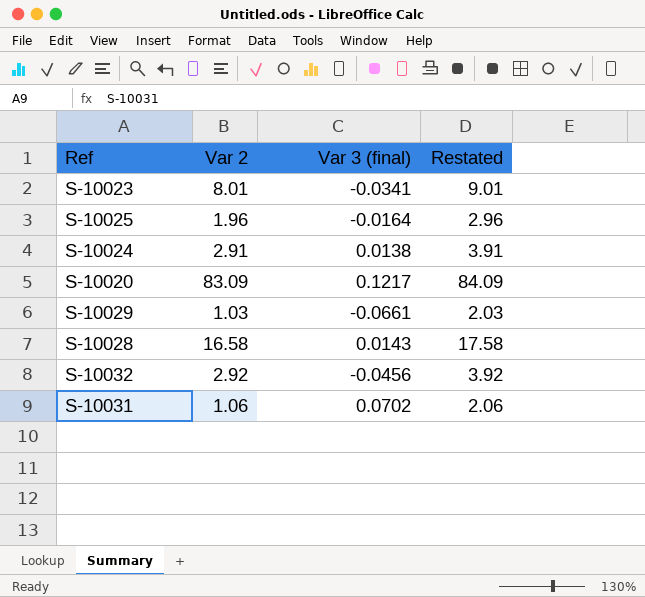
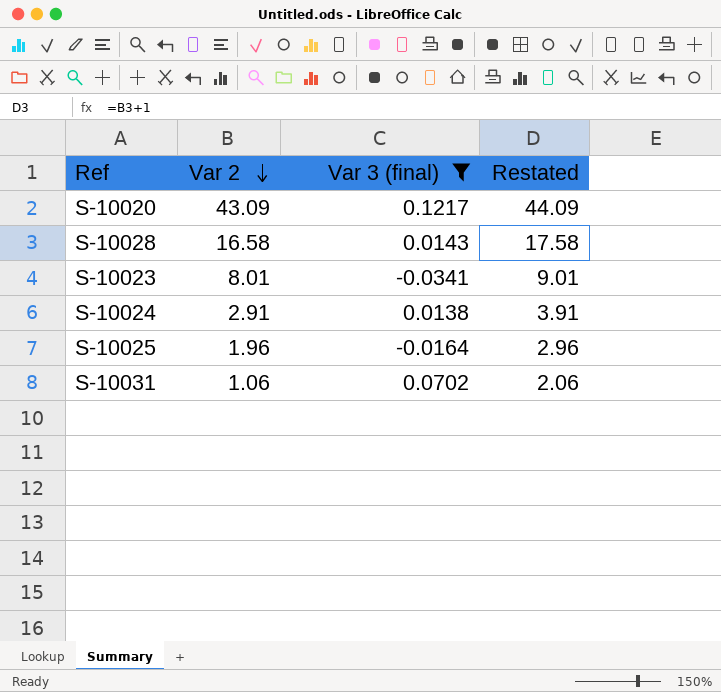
filter: none -> Var 3 (final) >= -0.0341
row order: none -> Var 2 descending
S-10020 | Var 2: 83.09 -> 43.09
S-10020 | Restated: 84.09 -> 44.09

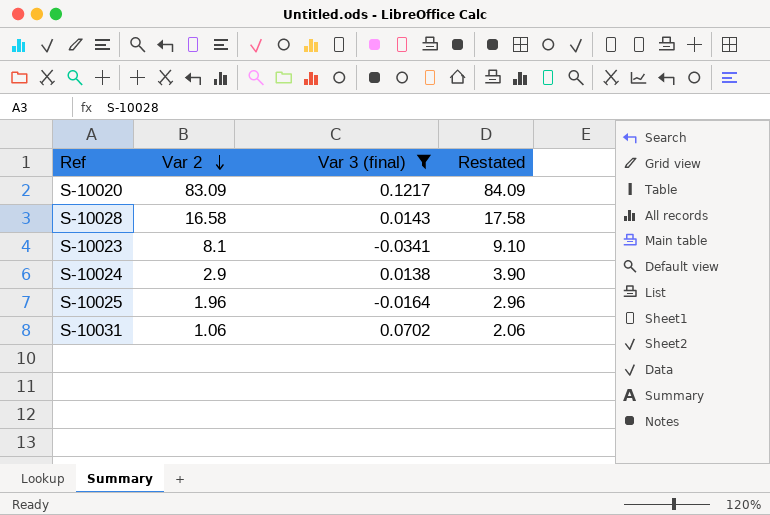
S-10020 | Var 2: 43.09 -> 83.09
S-10020 | Restated: 44.09 -> 84.09
S-10023 | Var 2: 8.01 -> 8.1
S-10023 | Restated: 9.01 -> 9.10
S-10024 | Var 2: 2.91 -> 2.9
S-10024 | Restated: 3.91 -> 3.90

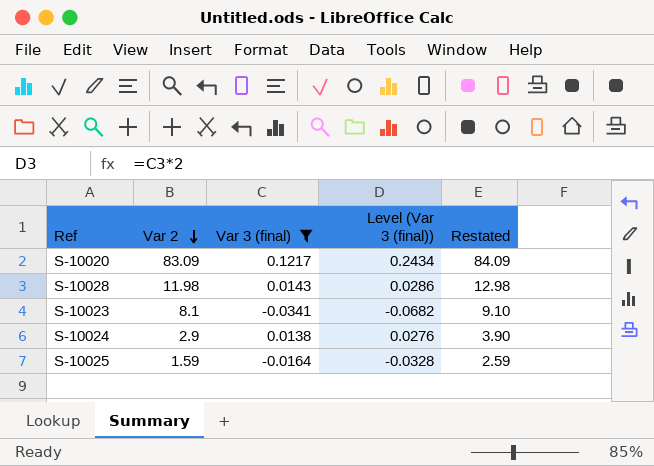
column Level (Var 3 (final)) | formula: none -> [Var 3 (final)] * 2
row S-10031: 1.06 | 0.0702 | 2.06 -> none
S-10028 | Var 2: 16.58 -> 11.98
S-10028 | Restated: 17.58 -> 12.98
S-10025 | Var 2: 1.96 -> 1.59
S-10025 | Restated: 2.96 -> 2.59

